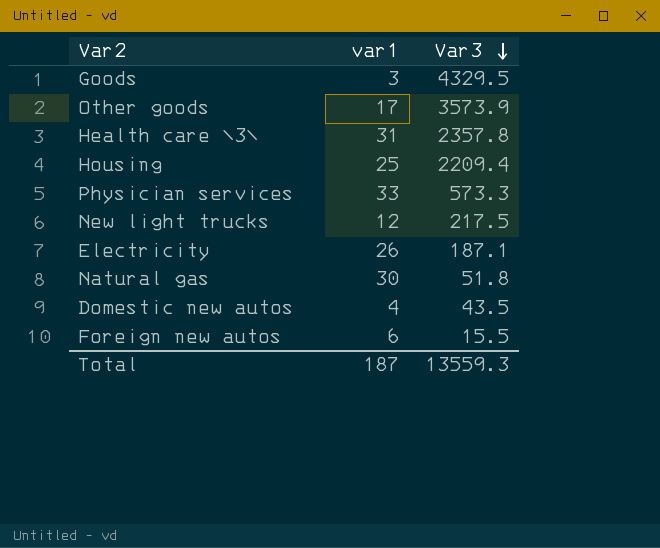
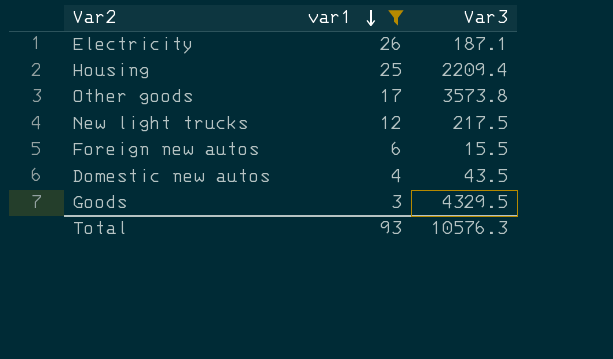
filter: none -> var1 <= 26
row order: Var3 descending -> var1 descending
Other goods | Var3: 3573.9 -> 3573.8
Total | var1: 187 -> 93
Total | Var3: 13559.3 -> 10576.3

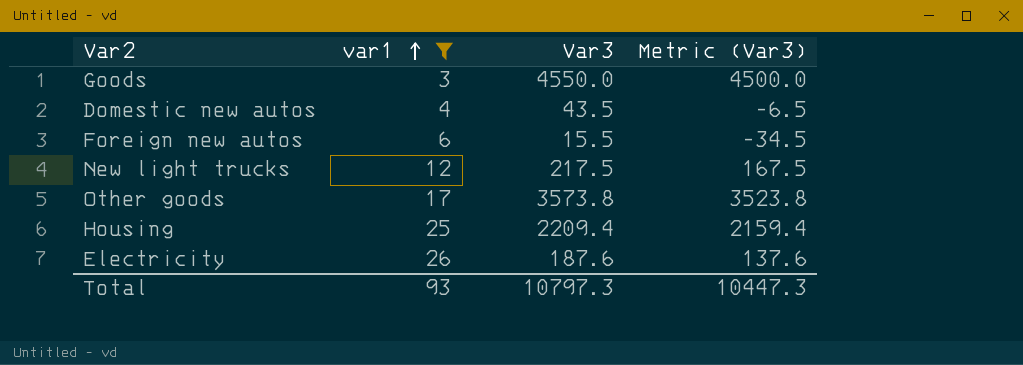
row order: var1 descending -> var1 ascending
column Metric (Var3) | formula: none -> [Var3] - 50
Goods | Var3: 4329.5 -> 4550.0
Electricity | Var3: 187.1 -> 187.6
Total | Var3: 10576.3 -> 10797.3

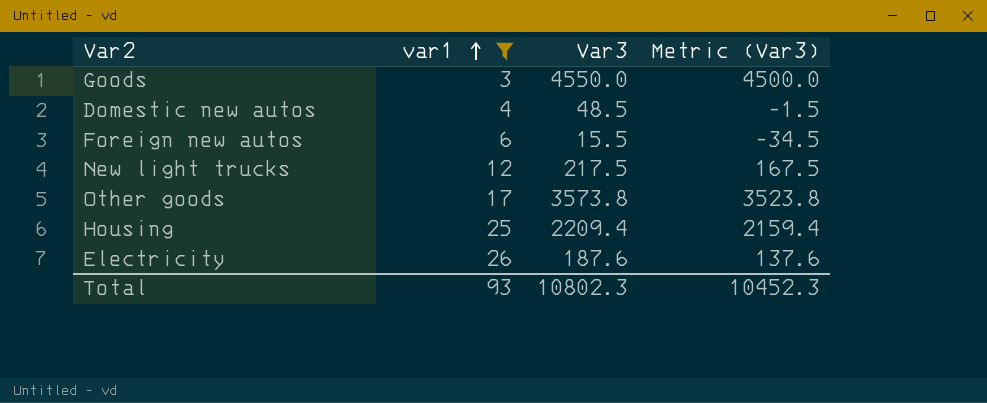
Domestic new autos | Var3: 43.5 -> 48.5
Domestic new autos | Metric (Var3): -6.5 -> -1.5
Total | Var3: 10797.3 -> 10802.3
Total | Metric (Var3): 10447.3 -> 10452.3

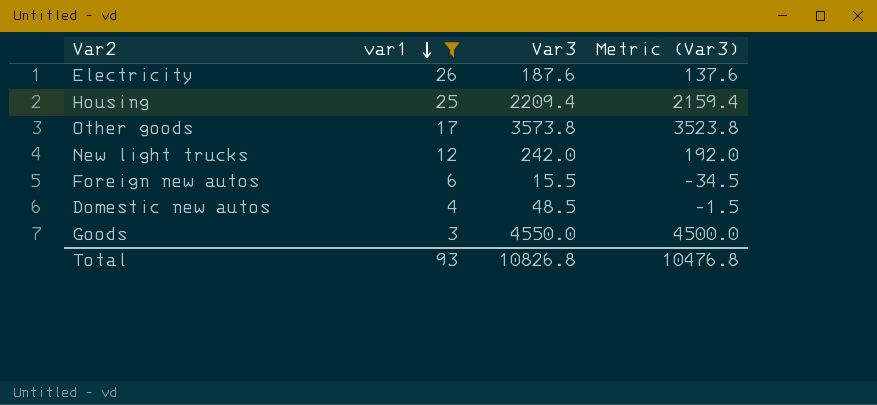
row order: var1 ascending -> var1 descending
New light trucks | Var3: 217.5 -> 242.0
New light trucks | Metric (Var3): 167.5 -> 192.0
Total | Var3: 10802.3 -> 10826.8
Total | Metric (Var3): 10452.3 -> 10476.8

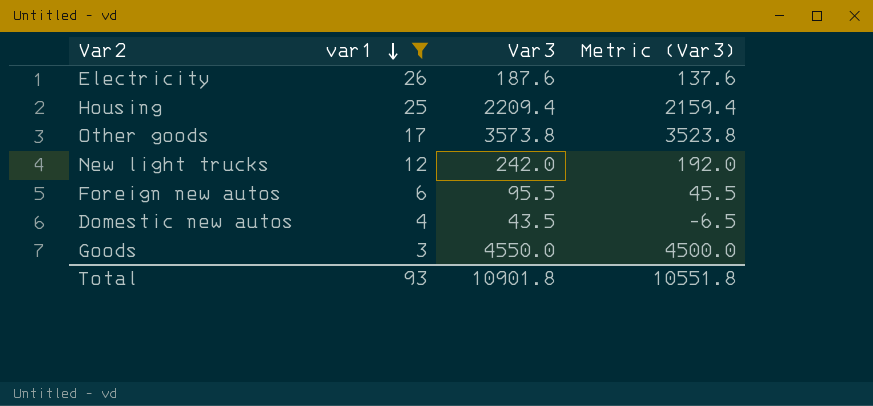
Foreign new autos | Var3: 15.5 -> 95.5
Foreign new autos | Metric (Var3): -34.5 -> 45.5
Domestic new autos | Var3: 48.5 -> 43.5
Domestic new autos | Metric (Var3): -1.5 -> -6.5
Total | Var3: 10826.8 -> 10901.8
Total | Metric (Var3): 10476.8 -> 10551.8

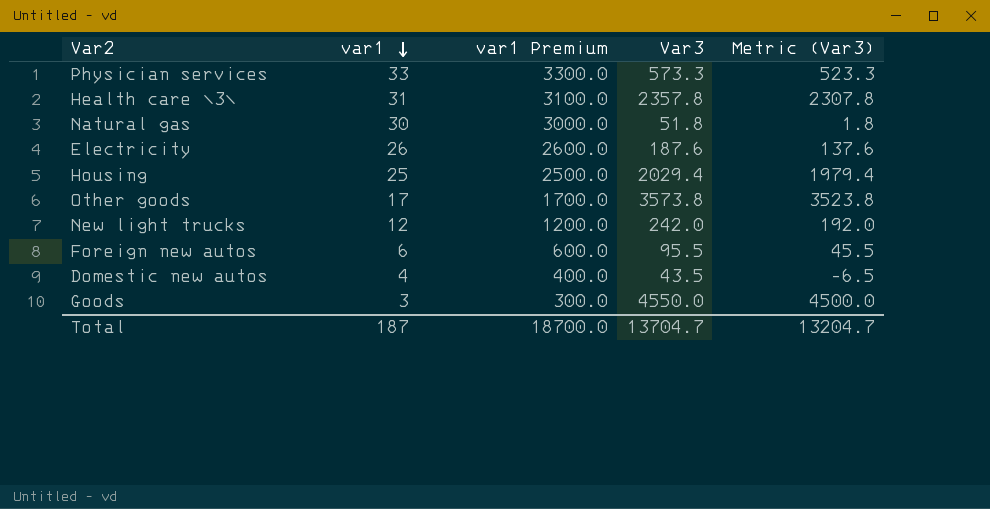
filter: var1 <= 26 -> none
column var1 Premium | formula: none -> [var1] * 100
Housing | Var3: 2209.4 -> 2029.4
Housing | Metric (Var3): 2159.4 -> 1979.4
Total | var1: 93 -> 187
Total | Var3: 10901.8 -> 13704.7
Total | Metric (Var3): 10551.8 -> 13204.7

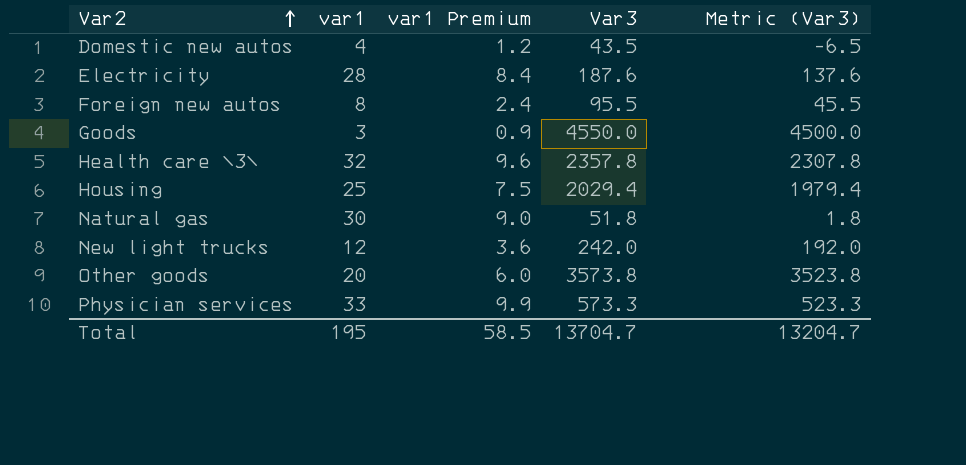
row order: var1 descending -> Var2 ascending
column var1 Premium | formula: [var1] * 100 -> [var1] * 0.3
Electricity | var1: 26 -> 28
Foreign new autos | var1: 6 -> 8
Health care \3\ | var1: 31 -> 32
Other goods | var1: 17 -> 20
Total | var1: 187 -> 195
Total | var1 Premium: 18700.0 -> 58.5

